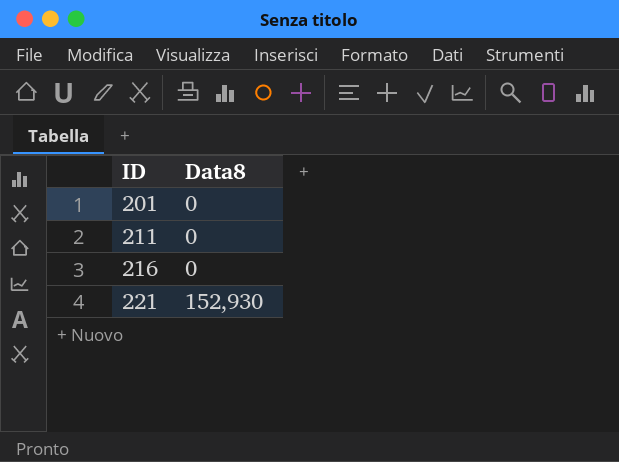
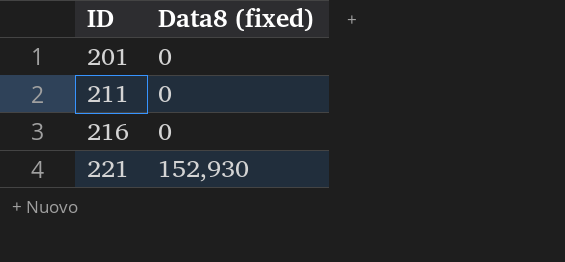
column name: Data8 -> Data8 (fixed)

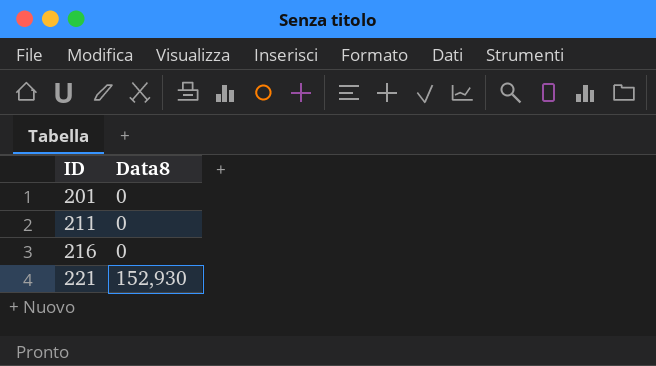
column name: Data8 (fixed) -> Data8

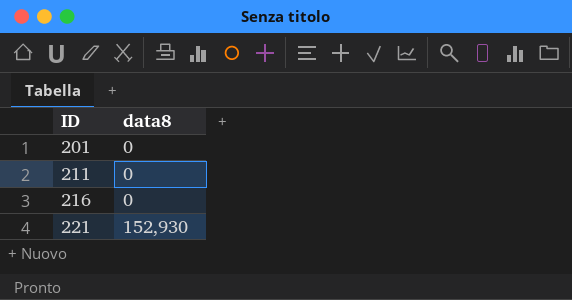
column name: Data8 -> data8

